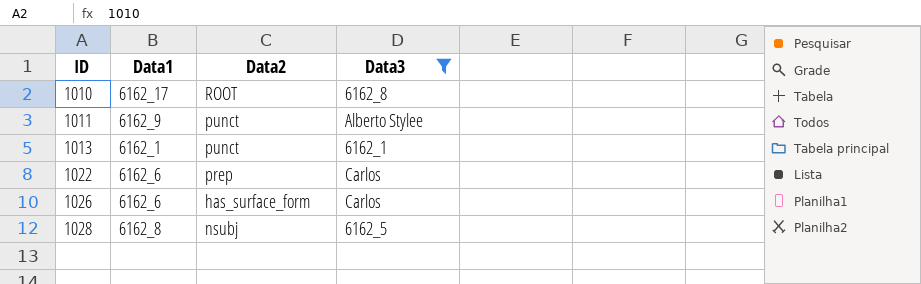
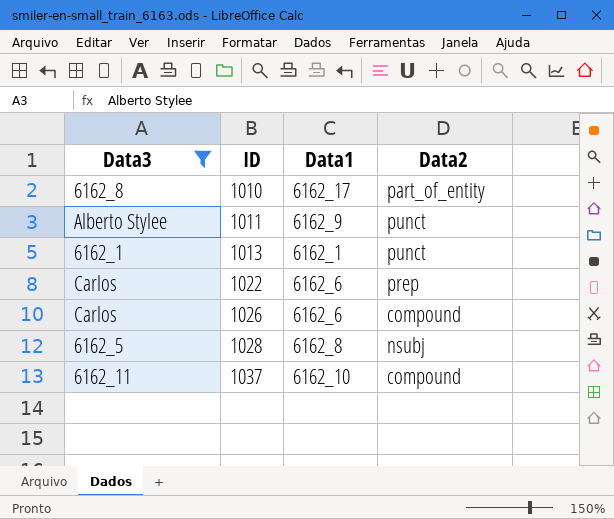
column Data3 | position: 4 -> 1
1010 | Data2: ROOT -> part_of_entity
1026 | Data2: has_surface_form -> compound
row 1037: none -> 6162_11 | 6162_10 | compound

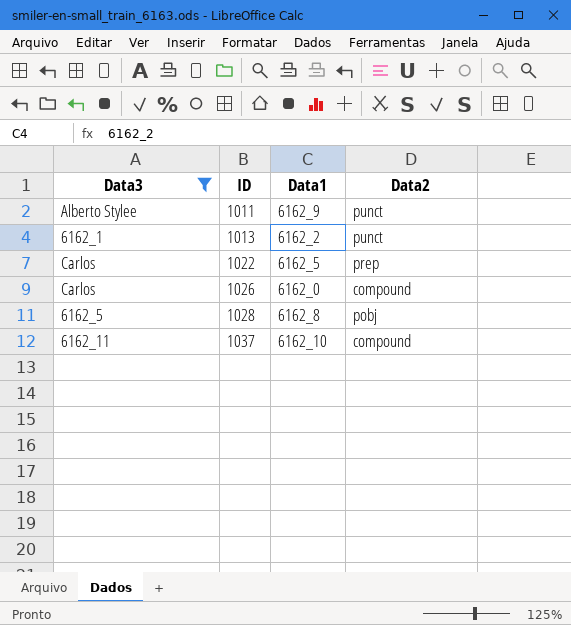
row 1010: 6162_8 | 6162_17 | part_of_entity -> none
1013 | Data1: 6162_1 -> 6162_2
1022 | Data1: 6162_6 -> 6162_5
1026 | Data1: 6162_6 -> 6162_0
1028 | Data2: nsubj -> pobj

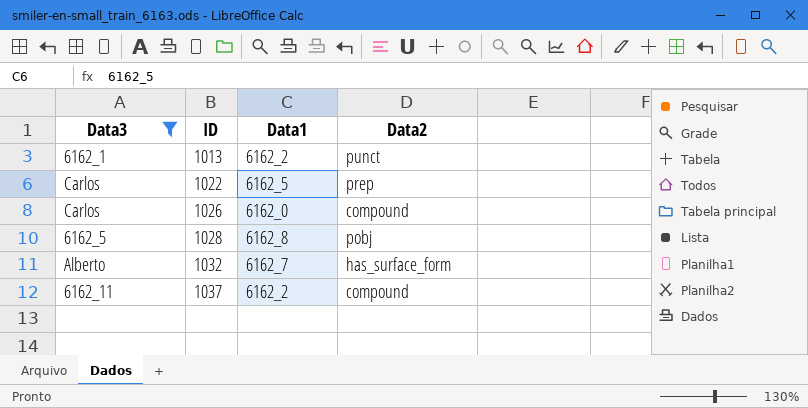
row 1011: Alberto Stylee | 6162_9 | punct -> none
row 1032: none -> Alberto | 6162_7 | has_surface_form
1037 | Data1: 6162_10 -> 6162_2

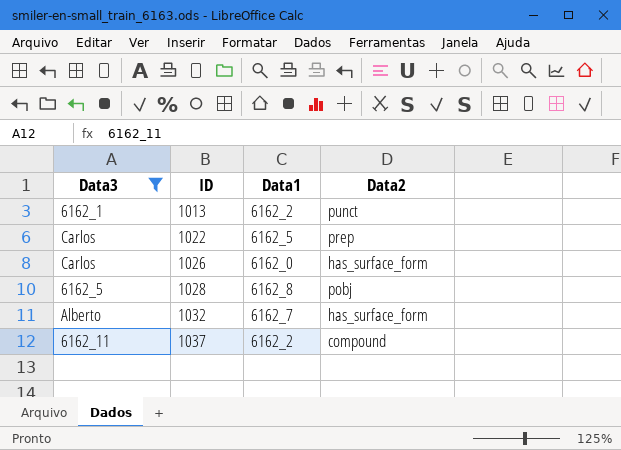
1026 | Data2: compound -> has_surface_form

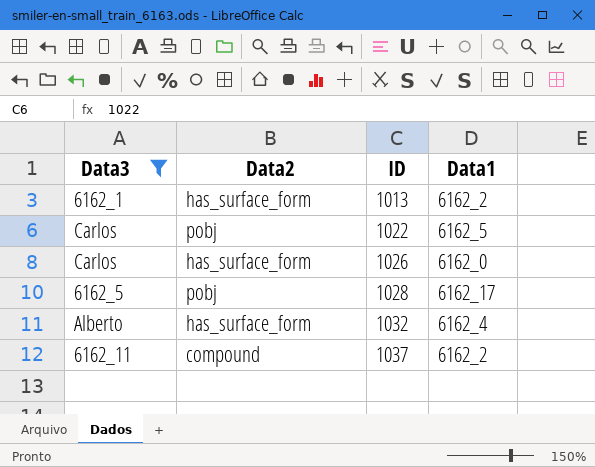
column Data2 | position: 4 -> 2
1013 | Data2: punct -> has_surface_form
1022 | Data2: prep -> pobj
1028 | Data1: 6162_8 -> 6162_17
1032 | Data1: 6162_7 -> 6162_4

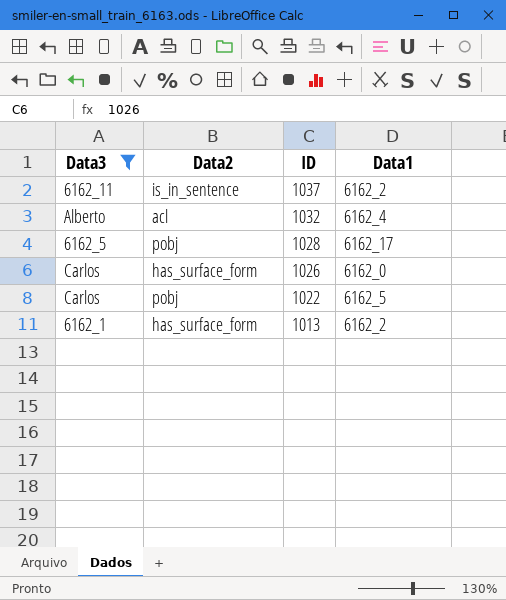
row order: ID ascending -> ID descending
1037 | Data2: compound -> is_in_sentence
1032 | Data2: has_surface_form -> acl

